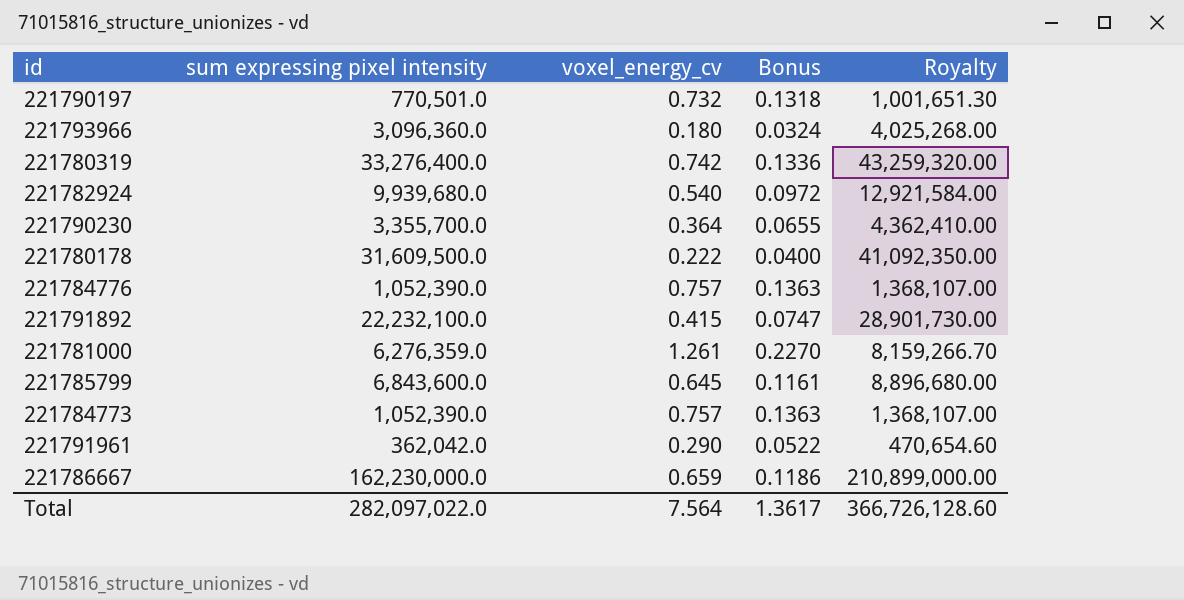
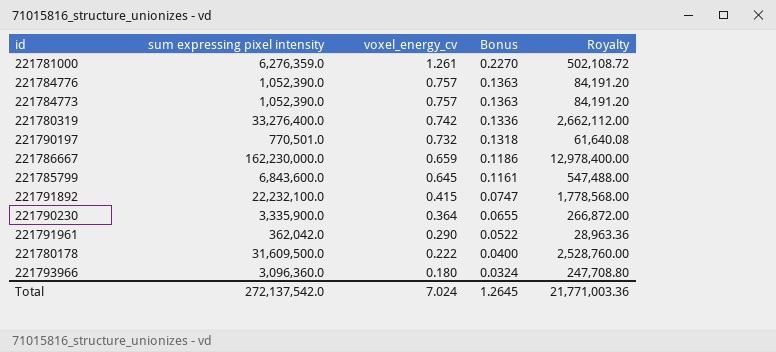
row order: none -> voxel_energy_cv descending
column Royalty | formula: [sum expressing pixel intensity] * 1.3 -> [sum expressing pixel intensity] * 0.08
row 221782924: 9,939,680.0 | 0.540 | 0.0972 | 12,921,584.00 -> none
221790230 | sum expressing pixel intensity: 3,355,700.0 -> 3,335,900.0
Total | sum expressing pixel intensity: 282,097,022.0 -> 272,137,542.0
Total | voxel_energy_cv: 7.564 -> 7.024
Total | Bonus: 1.3617 -> 1.2645
Total | Royalty: 366,726,128.60 -> 21,771,003.36

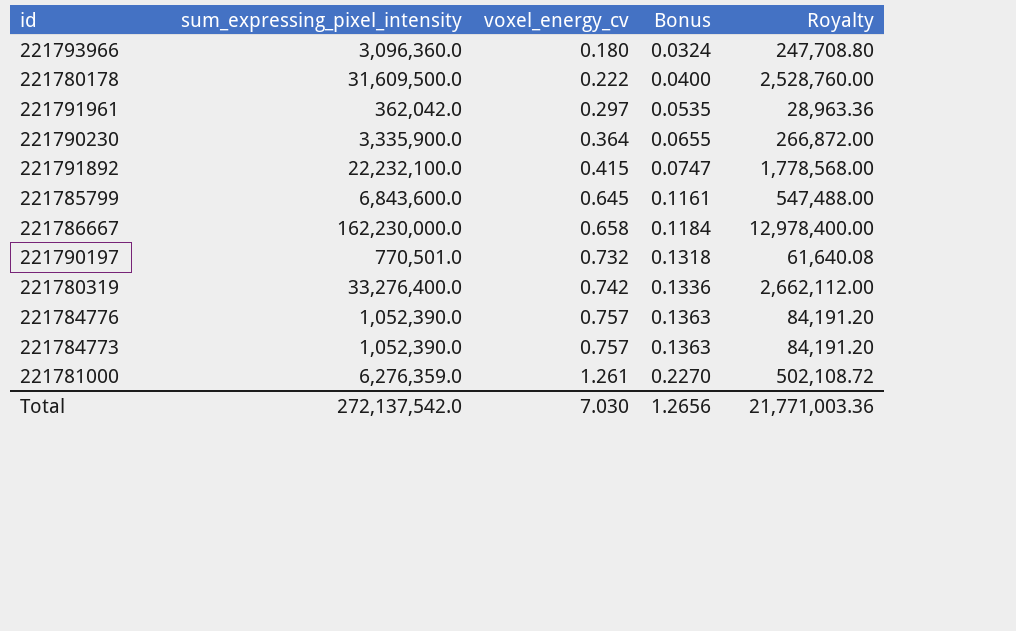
row order: voxel_energy_cv descending -> voxel_energy_cv ascending
column name: sum expressing pixel intensity -> sum_expressing_pixel_intensity
221791961 | voxel_energy_cv: 0.290 -> 0.297
221791961 | Bonus: 0.0522 -> 0.0535
221786667 | voxel_energy_cv: 0.659 -> 0.658
221786667 | Bonus: 0.1186 -> 0.1184
Total | voxel_energy_cv: 7.024 -> 7.030
Total | Bonus: 1.2645 -> 1.2656

